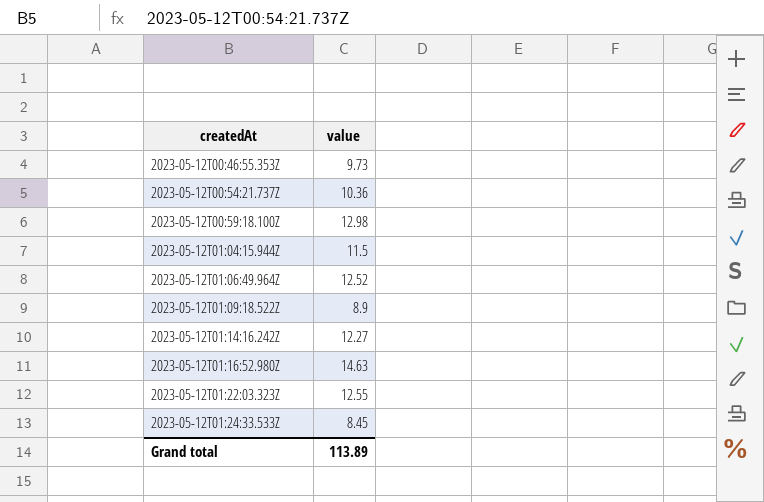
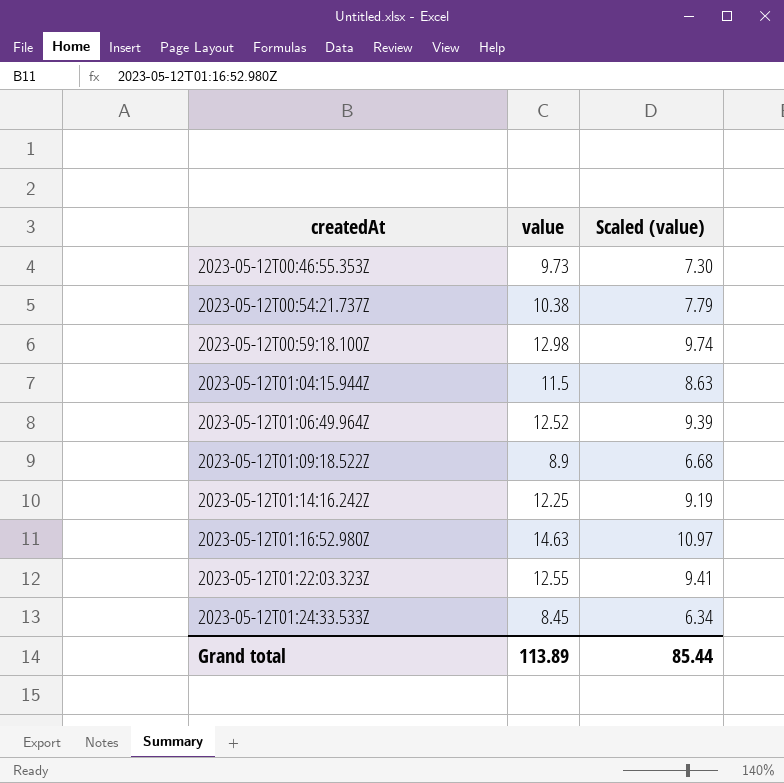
column Scaled (value) | formula: none -> [value] * 0.75
2023-05-12T00:54:21.737Z | value: 10.36 -> 10.38
2023-05-12T01:14:16.242Z | value: 12.27 -> 12.25

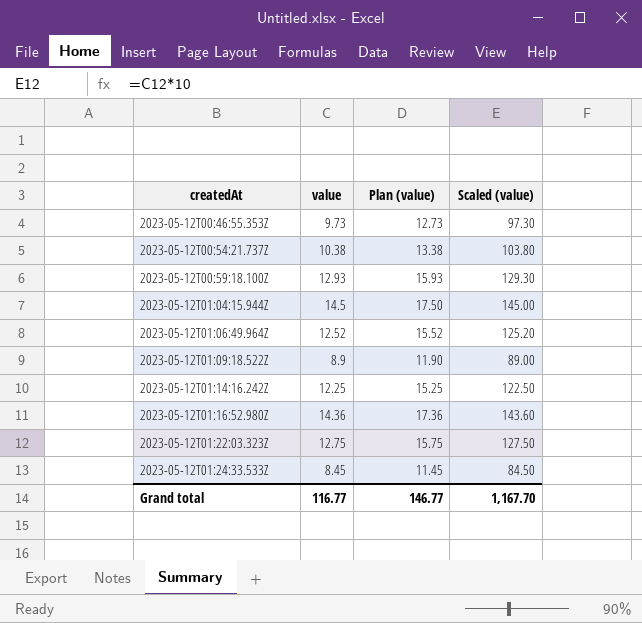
column Plan (value) | formula: none -> [value] + 3
column Scaled (value) | formula: [value] * 0.75 -> [value] * 10
2023-05-12T00:59:18.100Z | value: 12.98 -> 12.93
2023-05-12T01:04:15.944Z | value: 11.5 -> 14.5
2023-05-12T01:16:52.980Z | value: 14.63 -> 14.36
2023-05-12T01:22:03.323Z | value: 12.55 -> 12.75
Grand total | value: 113.89 -> 116.77
Grand total | Scaled (value): 85.44 -> 1,167.70

